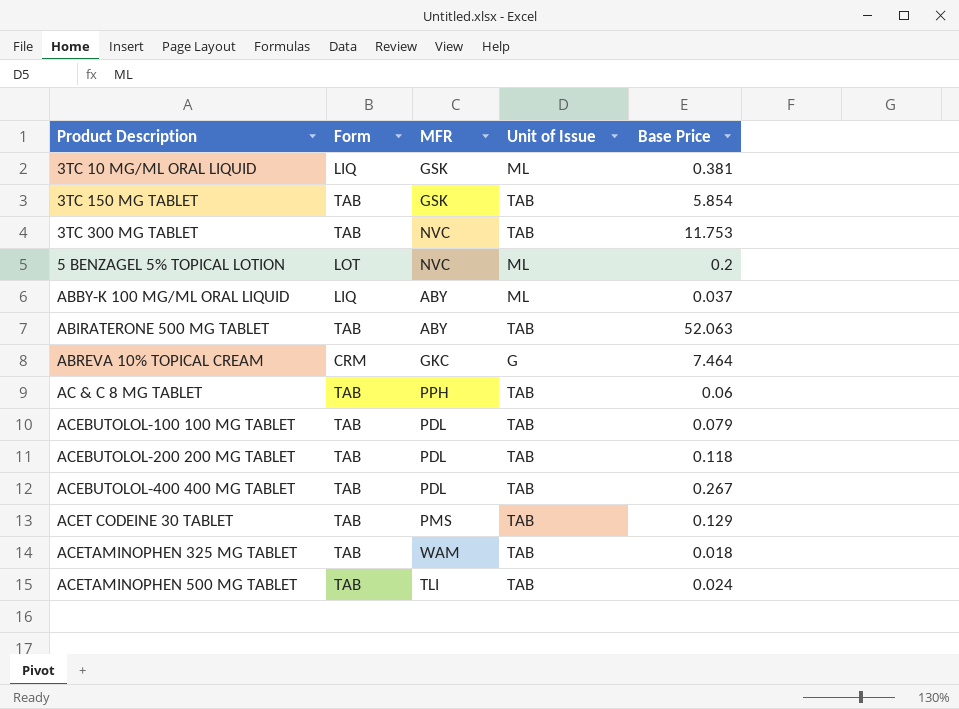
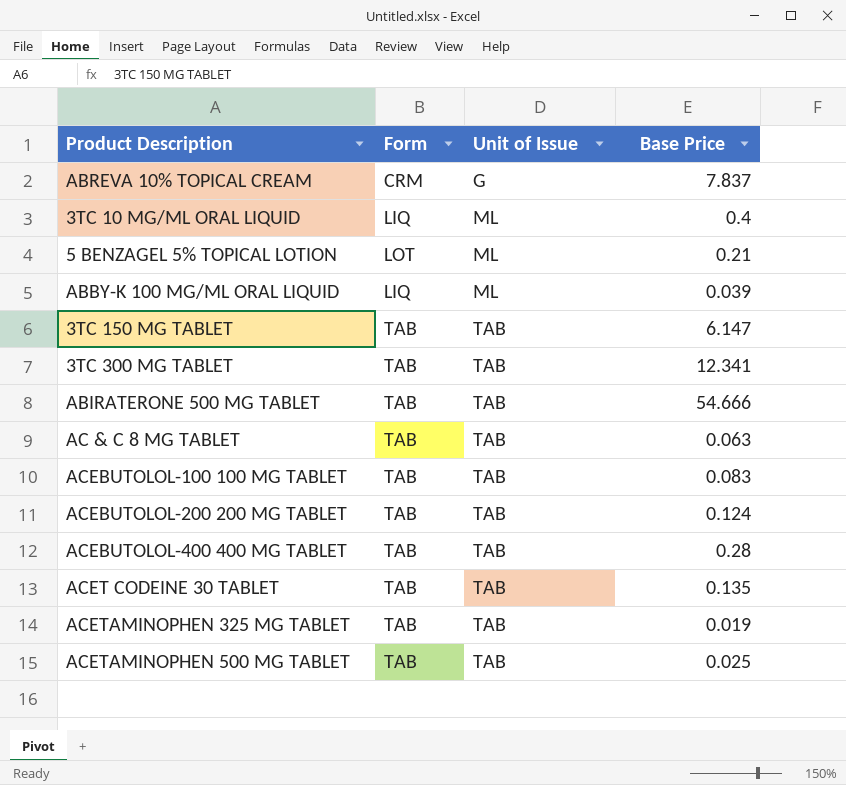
row order: Product Description ascending -> Unit of Issue ascending
column MFR | position: 3 -> none
ABREVA 10% TOPICAL CREAM | Base Price: 7.464 -> 7.837
3TC 10 MG/ML ORAL LIQUID | Base Price: 0.381 -> 0.4
5 BENZAGEL 5% TOPICAL LOTION | Base Price: 0.2 -> 0.21
ABBY-K 100 MG/ML ORAL LIQUID | Base Price: 0.037 -> 0.039
3TC 150 MG TABLET | Base Price: 5.854 -> 6.147
3TC 300 MG TABLET | Base Price: 11.753 -> 12.341
ABIRATERONE 500 MG TABLET | Base Price: 52.063 -> 54.666
AC & C 8 MG TABLET | Base Price: 0.06 -> 0.063
ACEBUTOLOL-100 100 MG TABLET | Base Price: 0.079 -> 0.083
ACEBUTOLOL-200 200 MG TABLET | Base Price: 0.118 -> 0.124
ACEBUTOLOL-400 400 MG TABLET | Base Price: 0.267 -> 0.28
ACET CODEINE 30 TABLET | Base Price: 0.129 -> 0.135
ACETAMINOPHEN 325 MG TABLET | Base Price: 0.018 -> 0.019
ACETAMINOPHEN 500 MG TABLET | Base Price: 0.024 -> 0.025

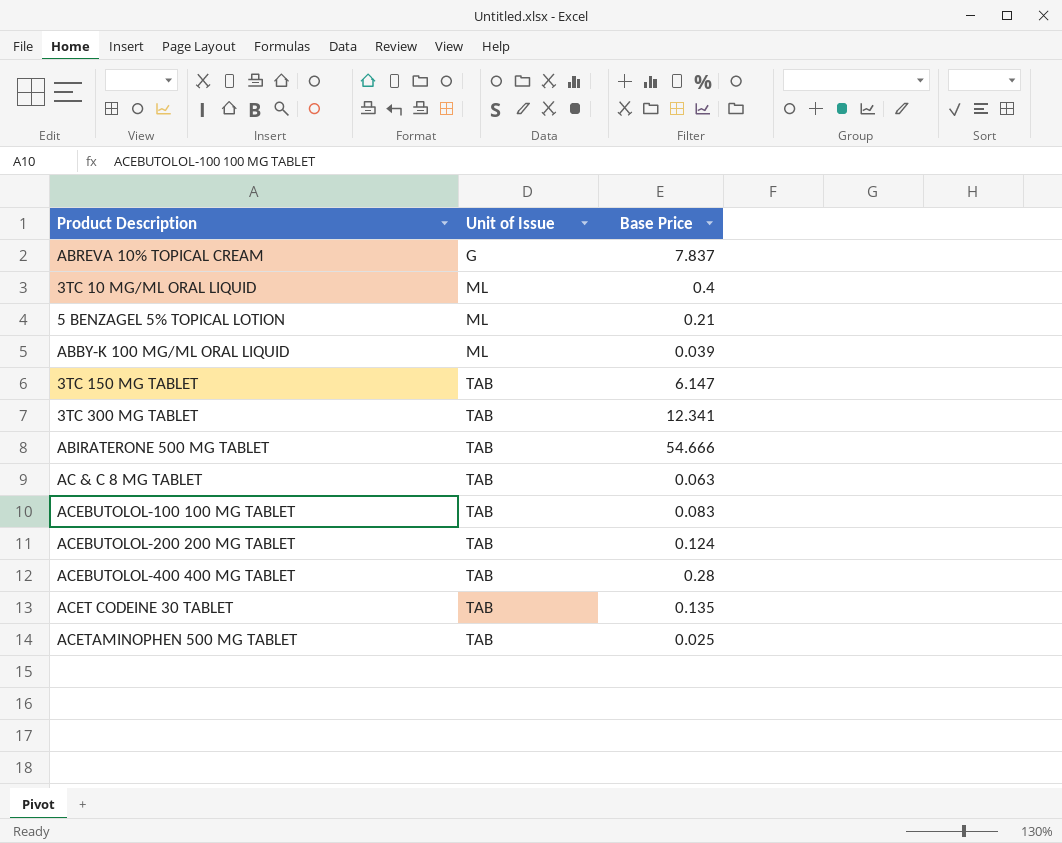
column Form | position: 2 -> none
row ACETAMINOPHEN 325 MG TABLET: TAB | TAB | 0.019 -> none

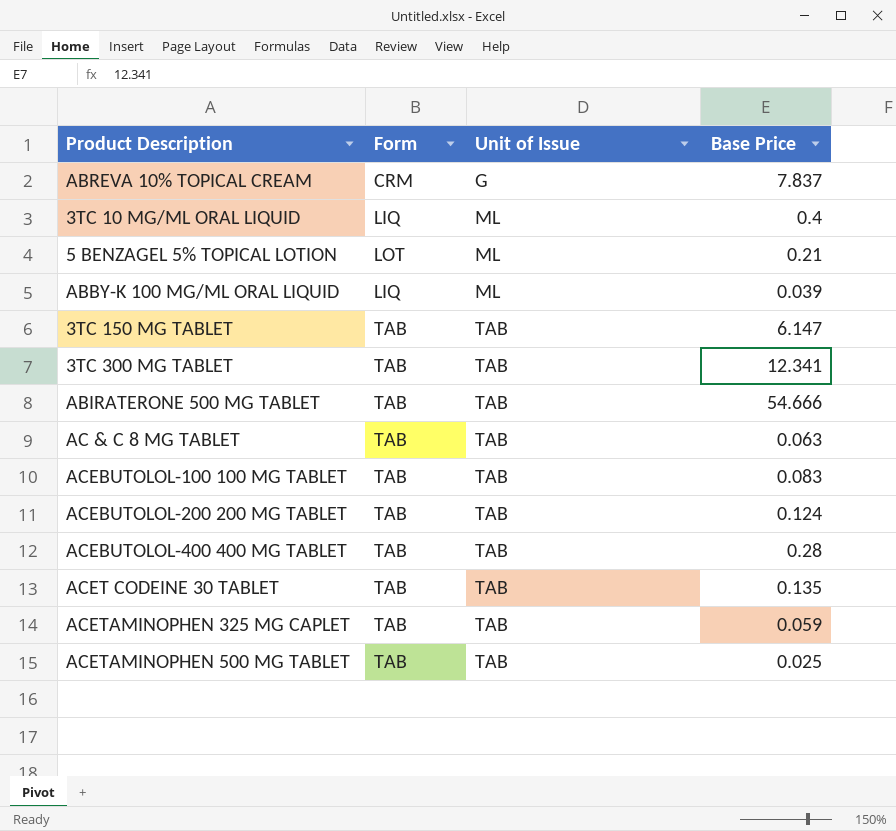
column Form | position: none -> 2
row ACETAMINOPHEN 325 MG CAPLET: none -> TAB | TAB | 0.059

